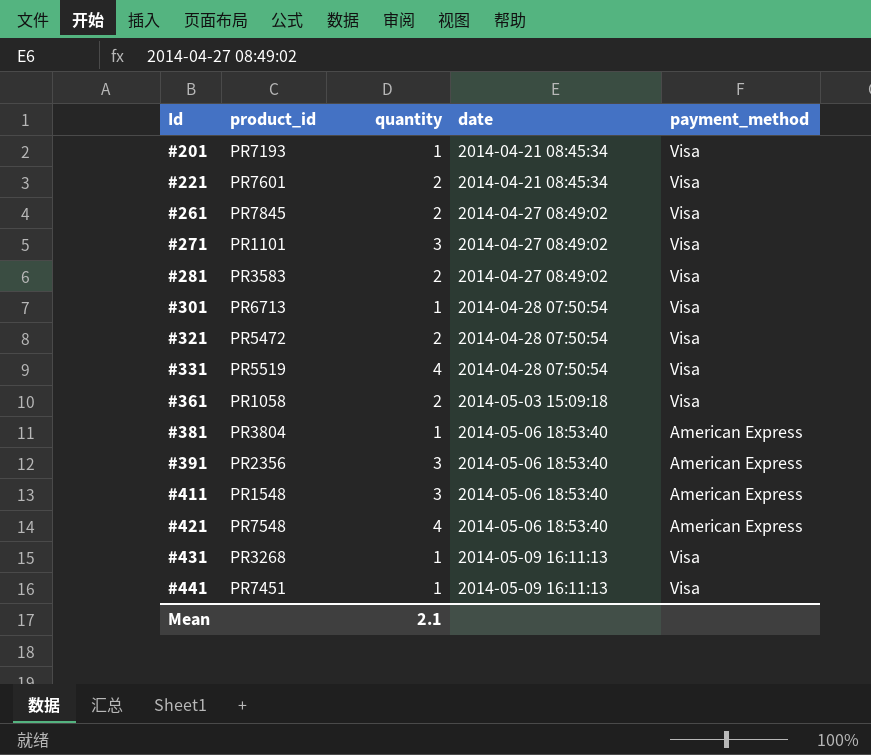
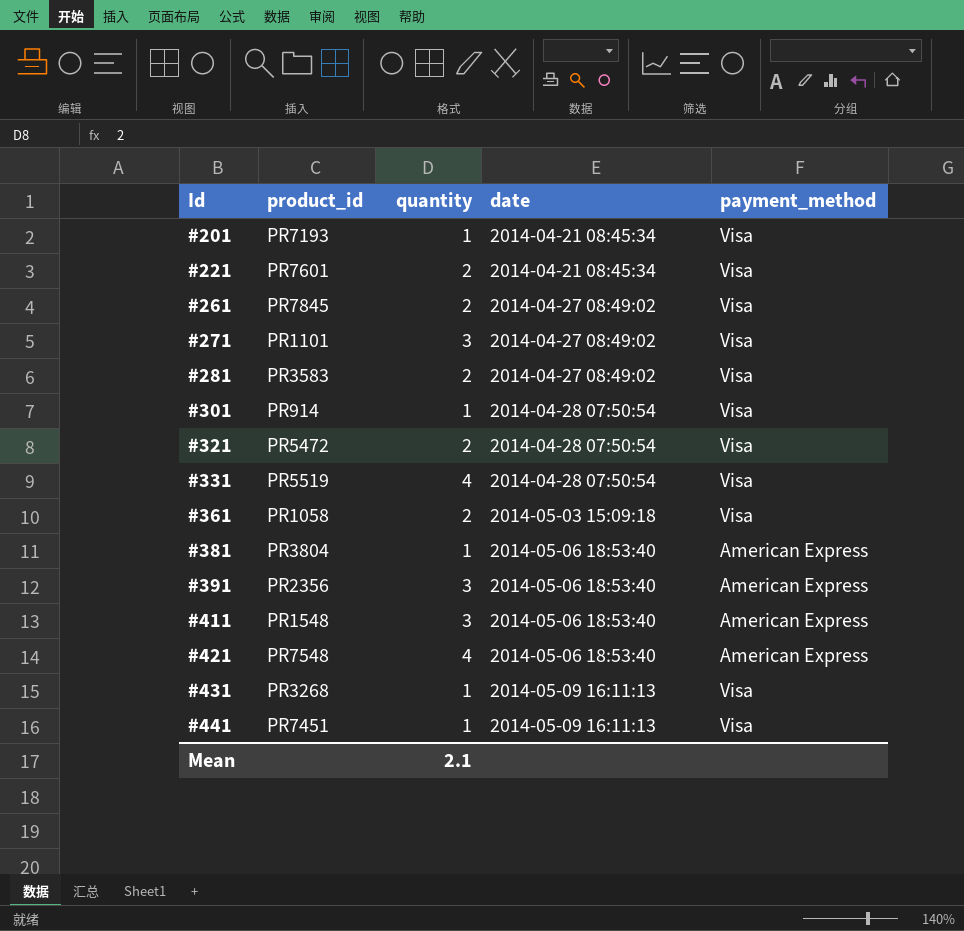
#301 | product_id: PR6713 -> PR914

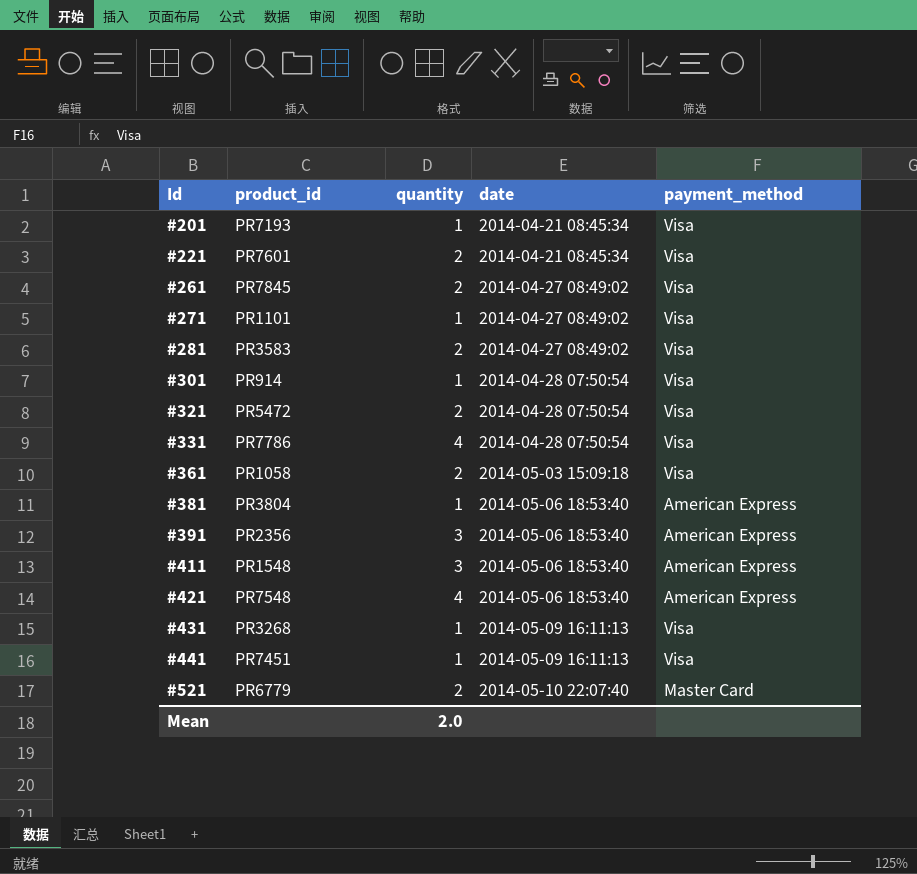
#271 | quantity: 3 -> 1
#331 | product_id: PR5519 -> PR7786
row #521: none -> PR6779 | 2 | 2014-05-10 22:07:40 | Master Card
Mean | quantity: 2.1 -> 2.0

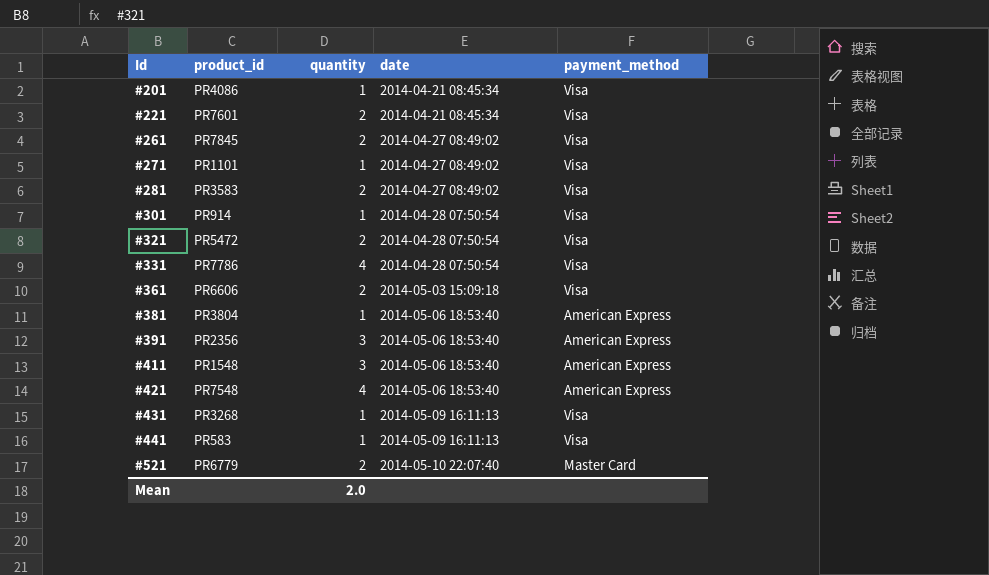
#201 | product_id: PR7193 -> PR4086
#361 | product_id: PR1058 -> PR6606
#441 | product_id: PR7451 -> PR583

